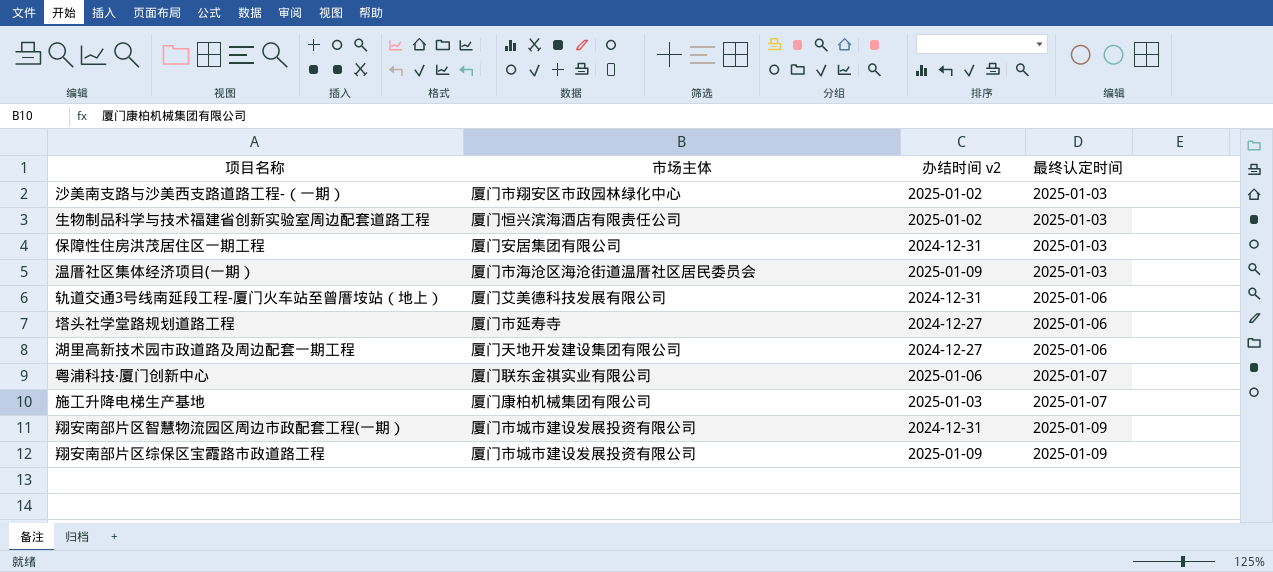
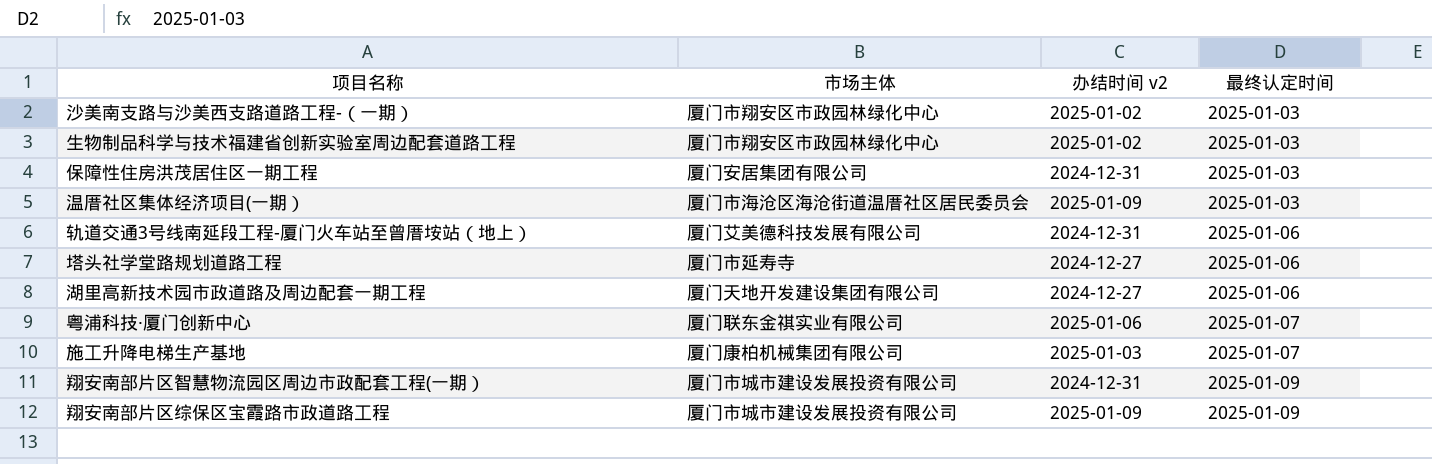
生物制品科学与技术福建省创新实验室周边配套道路工程 | 市场主体: 厦门恒兴滨海酒店有限责任公司 -> 厦门市翔安区市政园林绿化中心

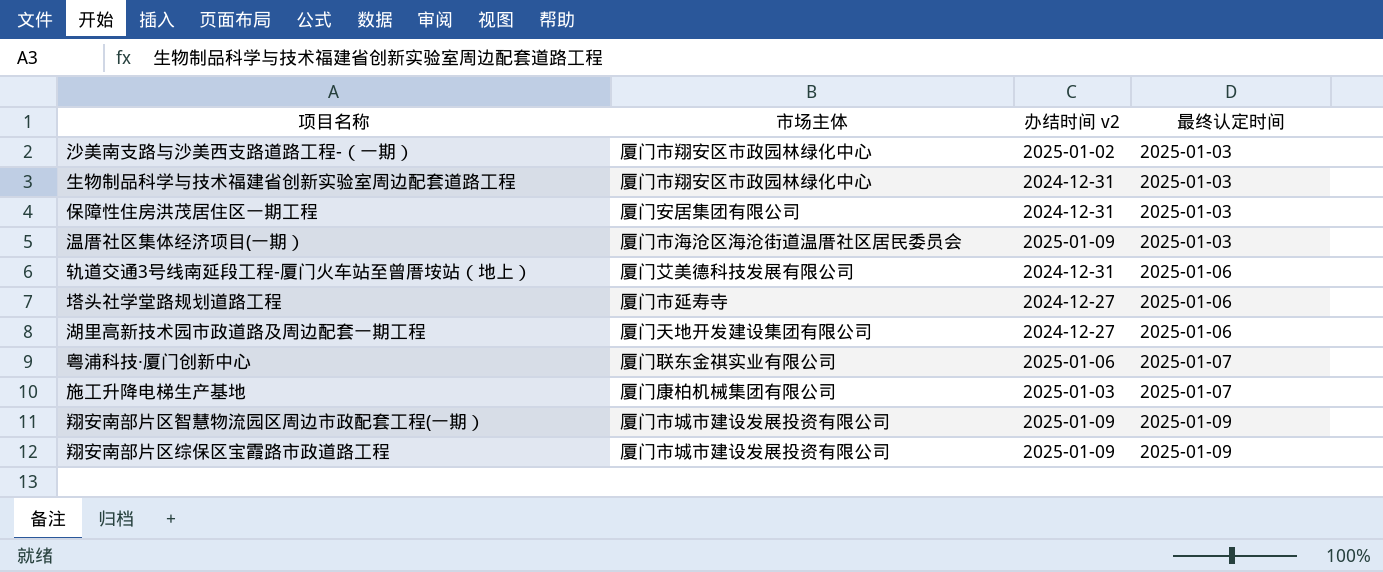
生物制品科学与技术福建省创新实验室周边配套道路工程 | 办结时间 v2: 2025-01-02 -> 2024-12-31
翔安南部片区智慧物流园区周边市政配套工程(一期） | 办结时间 v2: 2024-12-31 -> 2025-01-09

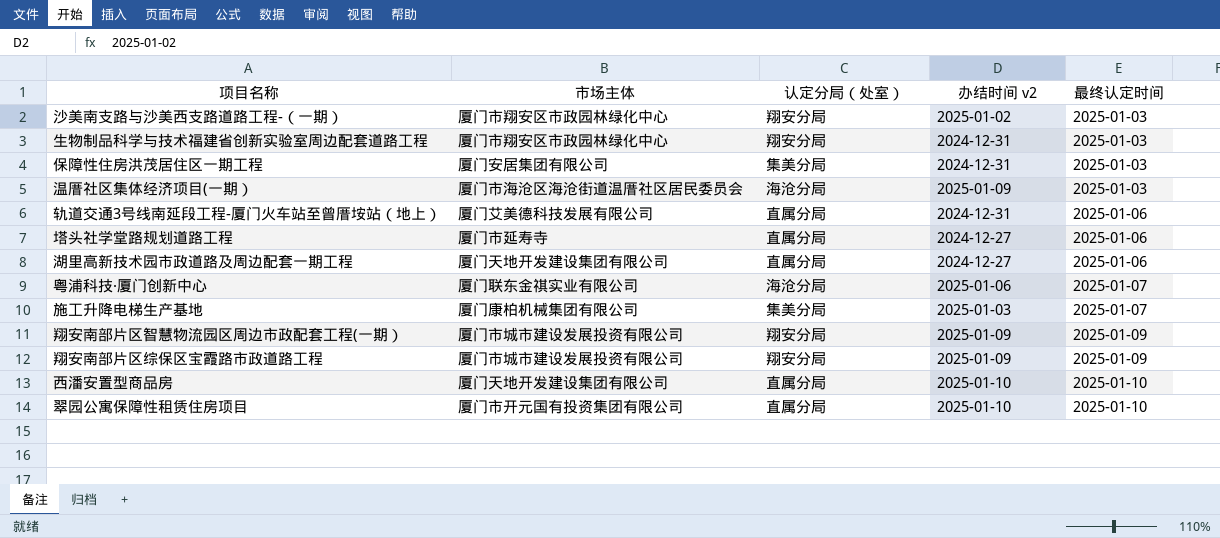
column 认定分局（处室） | position: none -> 3
row 西潘安置型商品房: none -> 厦门天地开发建设集团有限公司 | 直属分局 | 2025-01-10 | 2025-01-10
row 翠园公寓保障性租赁住房项目: none -> 厦门市开元国有投资集团有限公司 | 直属分局 | 2025-01-10 | 2025-01-10

